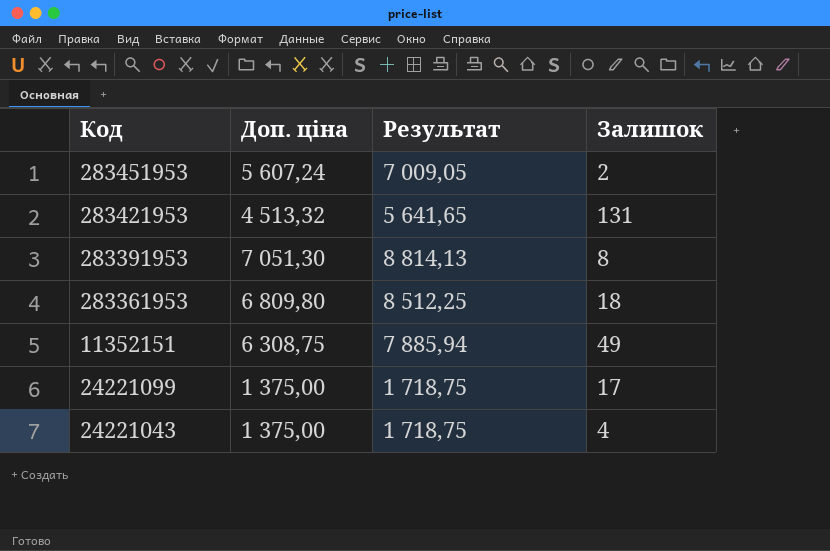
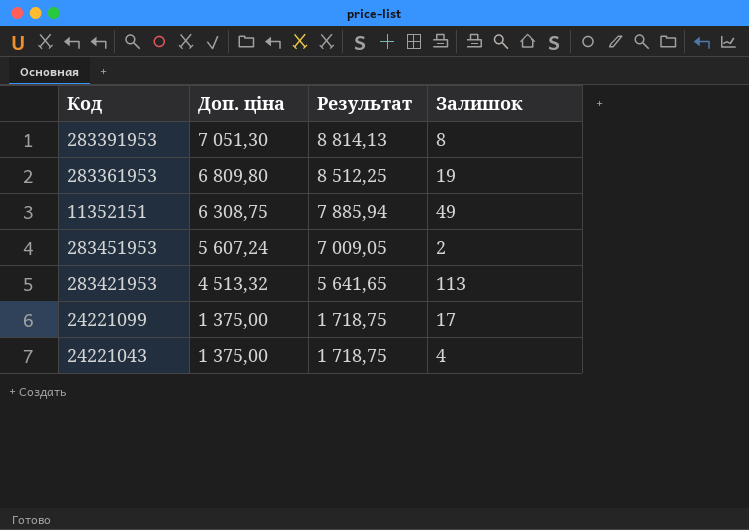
row order: none -> Доп. ціна descending
283361953 | Залишок: 18 -> 19
283421953 | Залишок: 131 -> 113

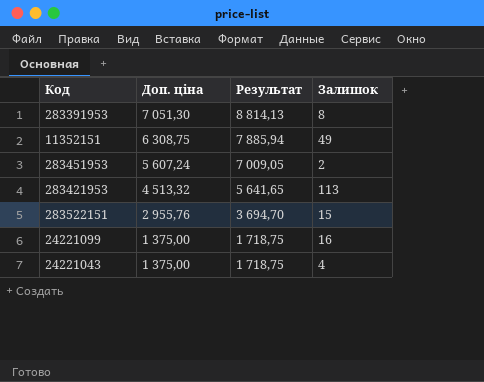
row 283361953: 6 809,80 | 8 512,25 | 19 -> none
row 283522151: none -> 2 955,76 | 3 694,70 | 15
24221099 | Залишок: 17 -> 16

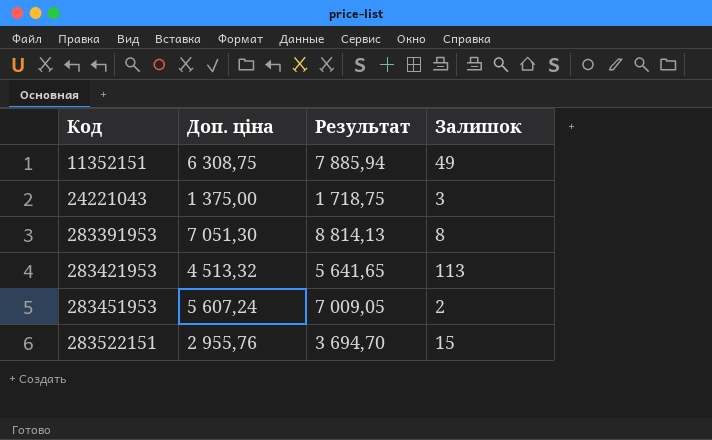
row order: Доп. ціна descending -> Код ascending
row 24221099: 1 375,00 | 1 718,75 | 16 -> none
24221043 | Залишок: 4 -> 3

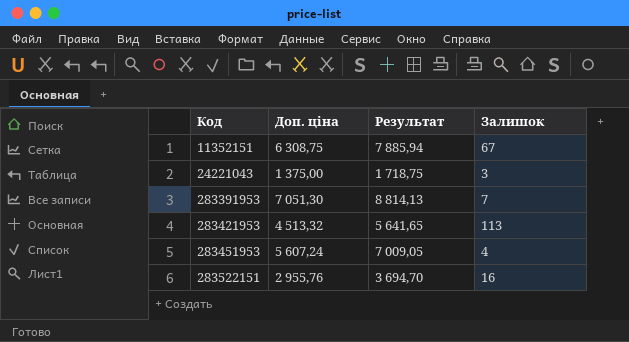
11352151 | Залишок: 49 -> 67
283391953 | Залишок: 8 -> 7
283451953 | Залишок: 2 -> 4
283522151 | Залишок: 15 -> 16

